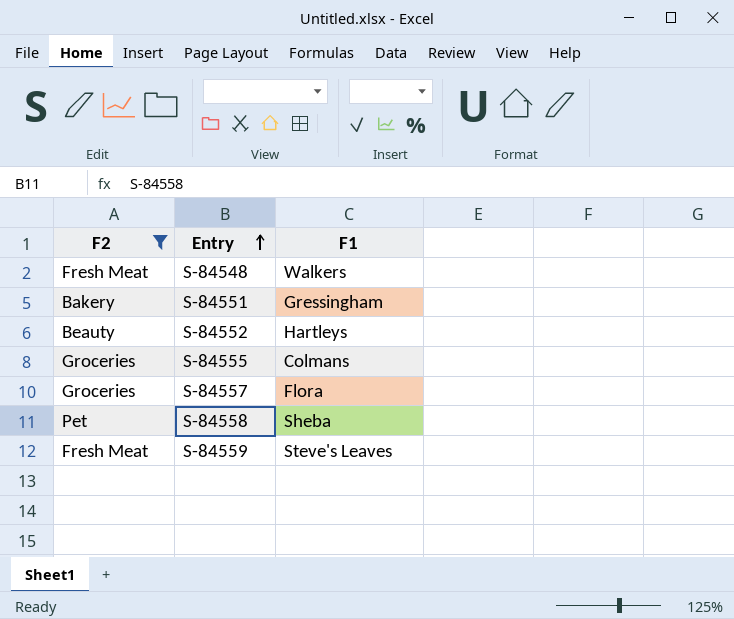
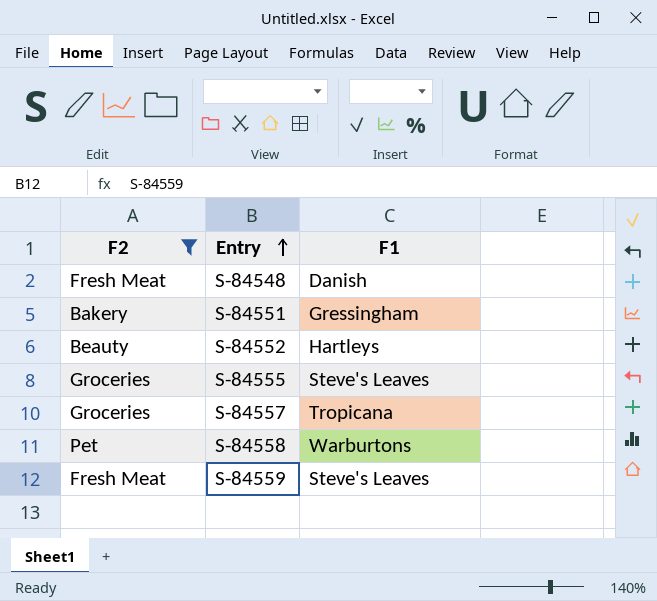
S-84548 | F1: Walkers -> Danish
S-84555 | F1: Colmans -> Steve's Leaves
S-84557 | F1: Flora -> Tropicana
S-84558 | F1: Sheba -> Warburtons

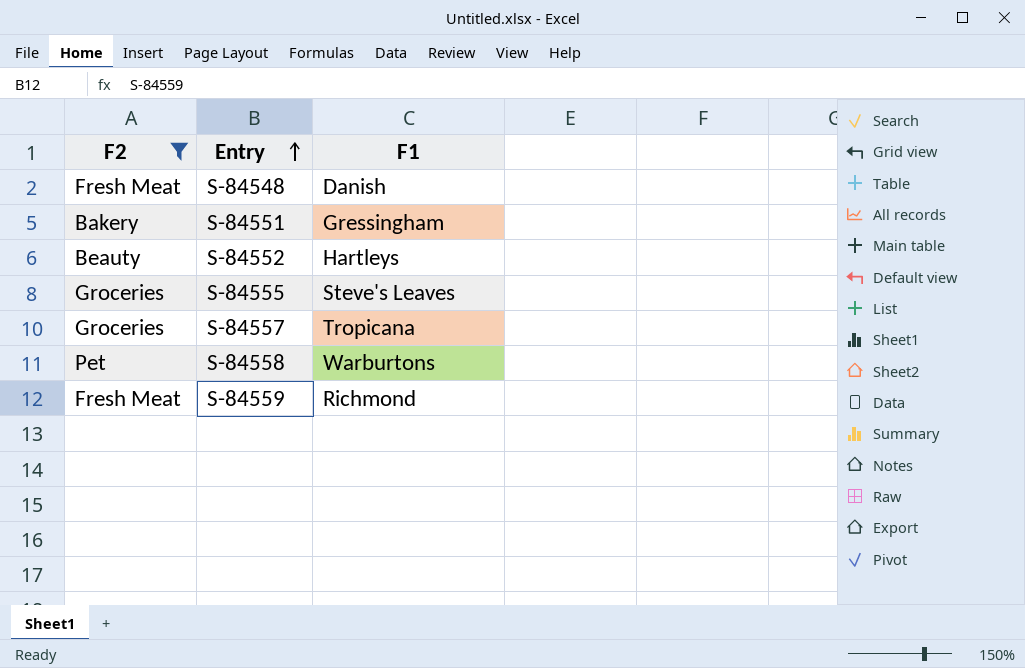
S-84559 | F1: Steve's Leaves -> Richmond

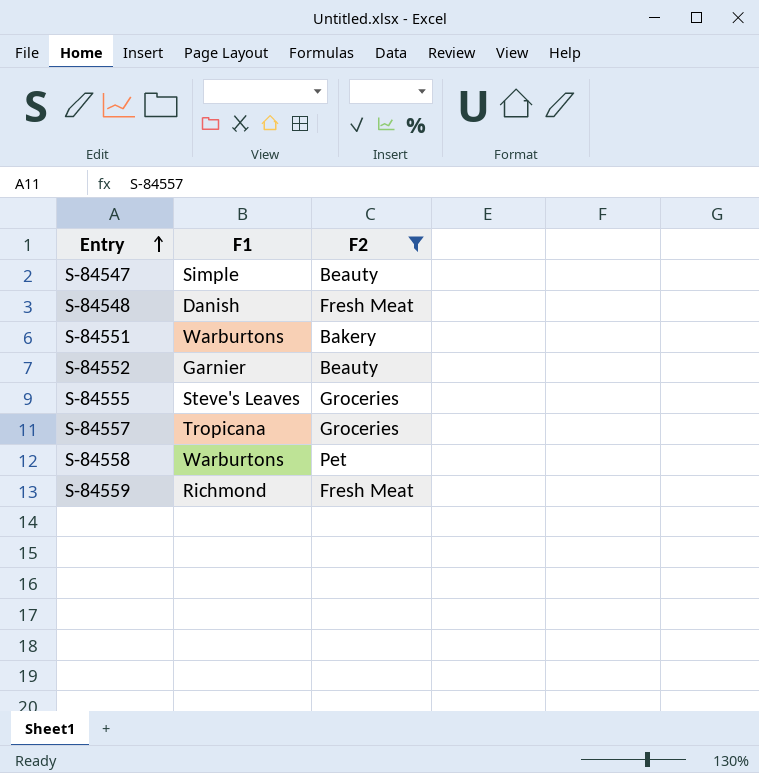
column F2 | position: 1 -> 3
row S-84547: none -> Simple | Beauty
S-84551 | F1: Gressingham -> Warburtons
S-84552 | F1: Hartleys -> Garnier

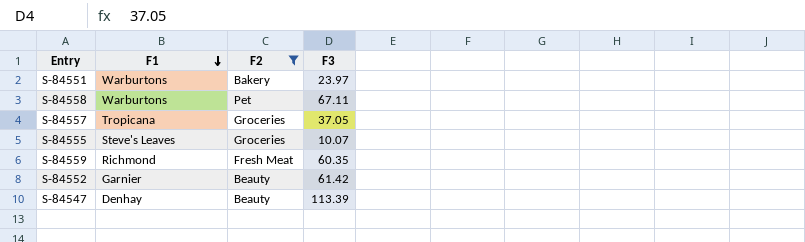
row order: Entry ascending -> F1 descending
column F3 | position: none -> 4
row S-84548: Danish | Fresh Meat -> none
S-84547 | F1: Simple -> Denhay

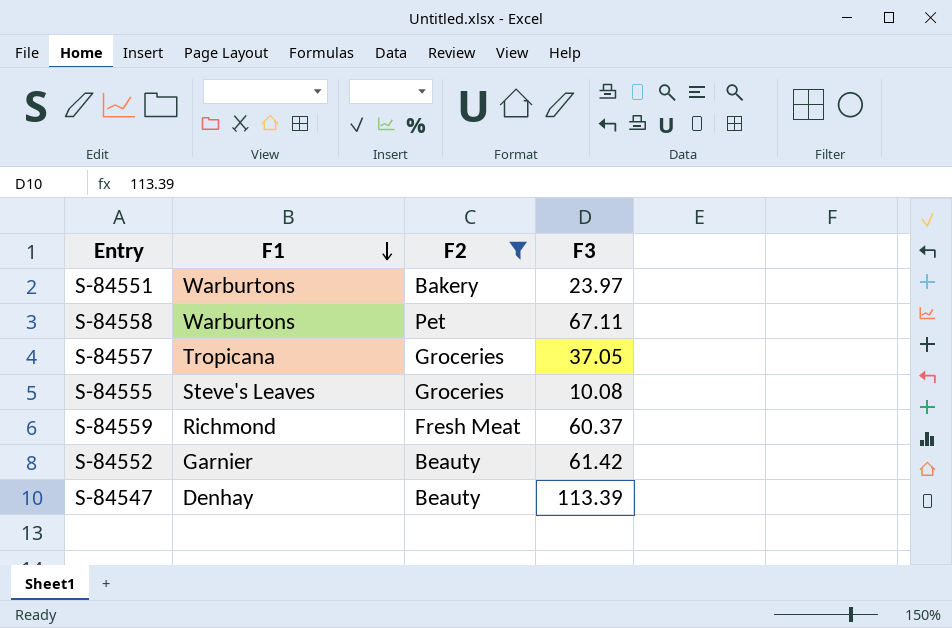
S-84555 | F3: 10.07 -> 10.08
S-84559 | F3: 60.35 -> 60.37

